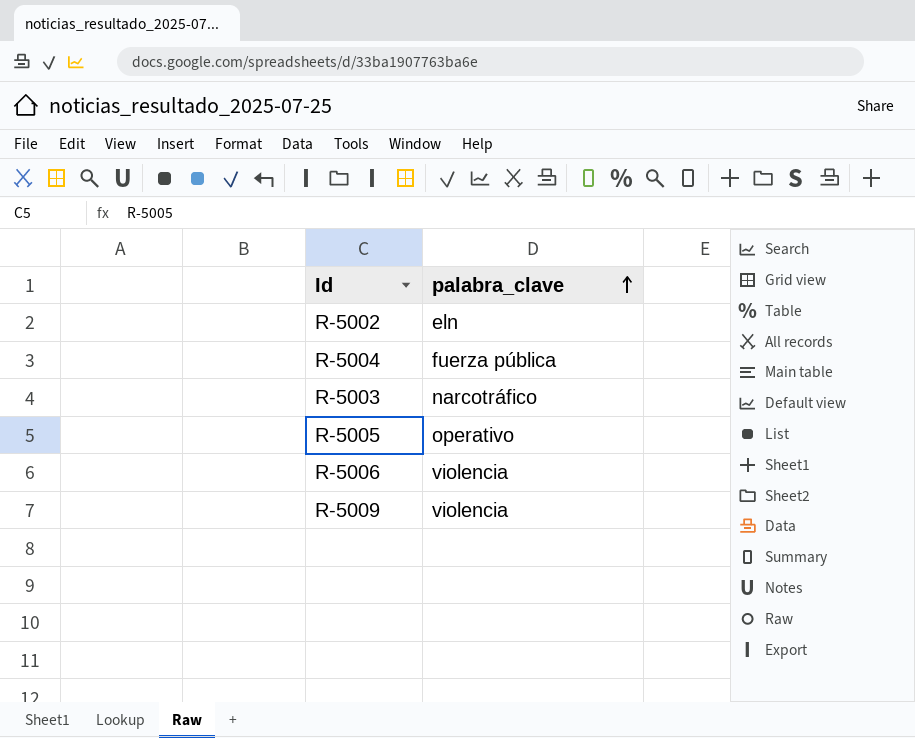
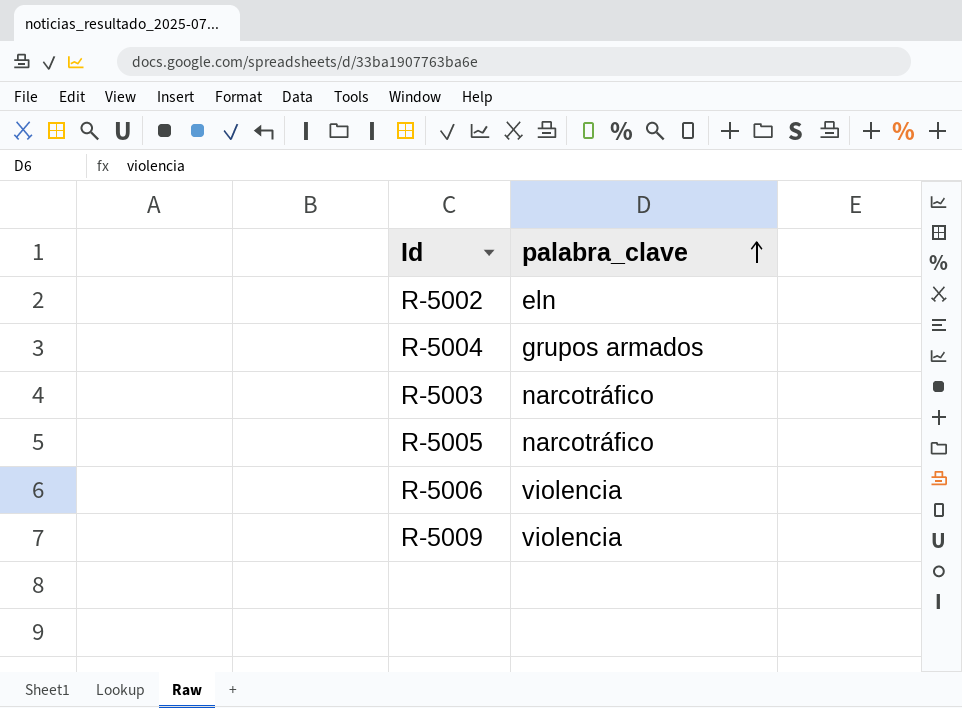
R-5004 | palabra_clave: fuerza pública -> grupos armados
R-5005 | palabra_clave: operativo -> narcotráfico

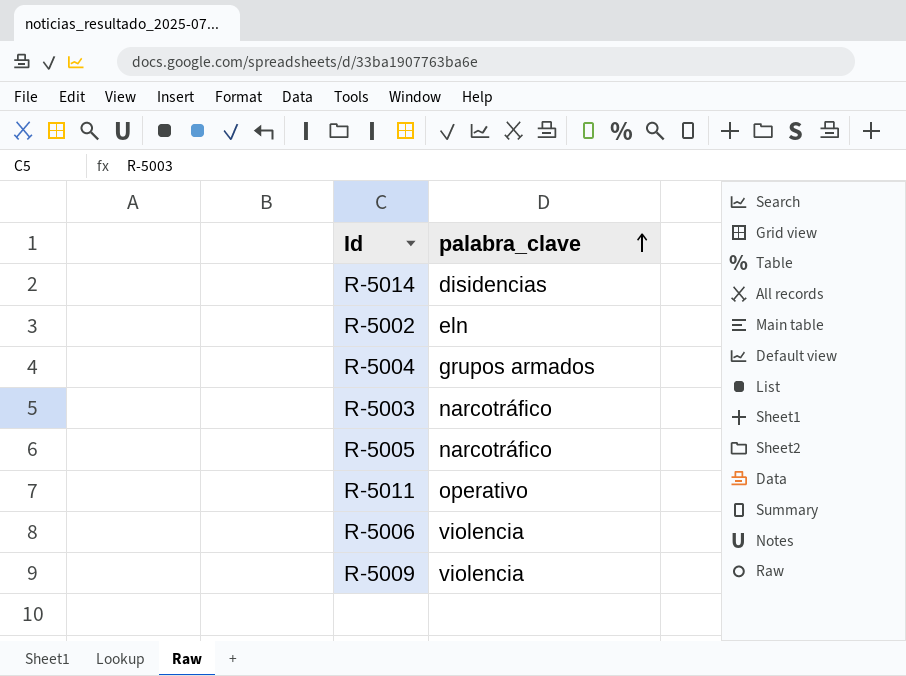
row R-5014: none -> disidencias
row R-5011: none -> operativo

